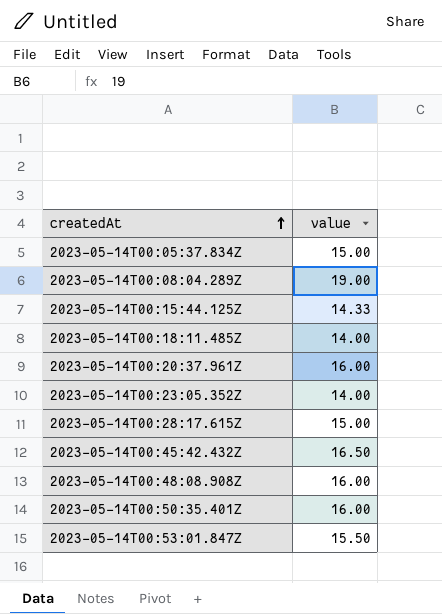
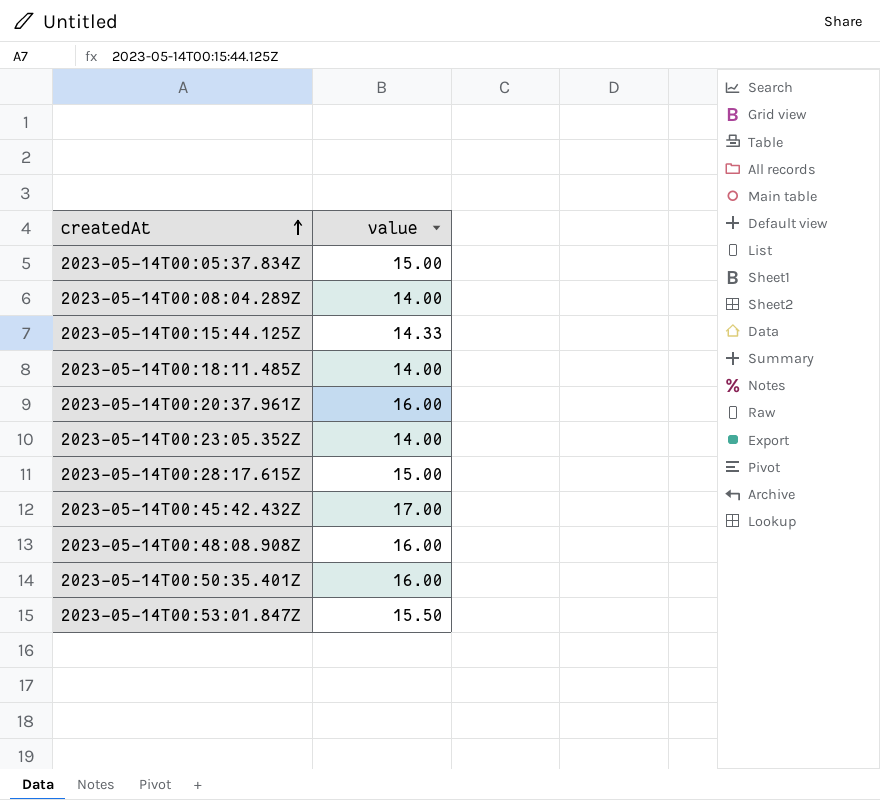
2023-05-14T00:08:04.289Z | value: 19.00 -> 14.00
2023-05-14T00:45:42.432Z | value: 16.50 -> 17.00

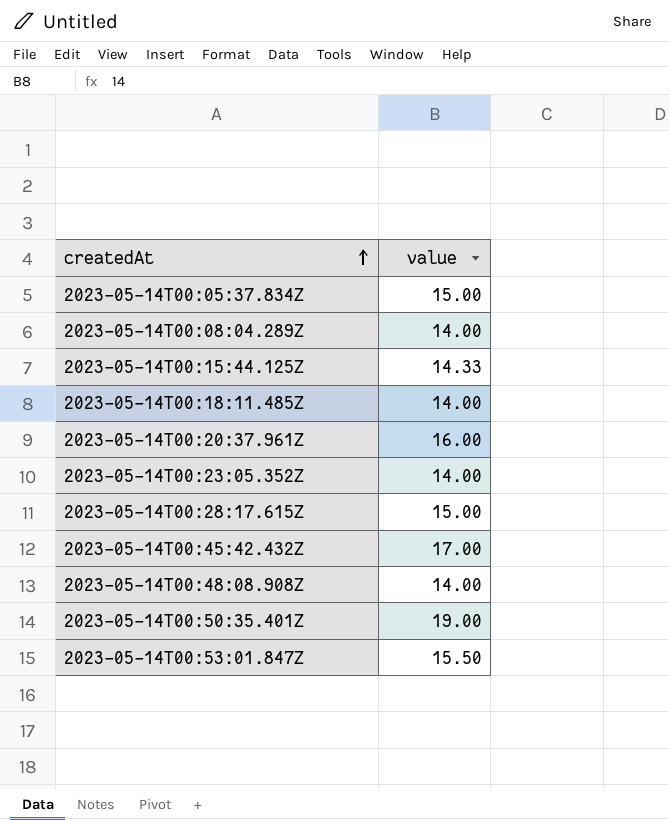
2023-05-14T00:48:08.908Z | value: 16.00 -> 14.00
2023-05-14T00:50:35.401Z | value: 16.00 -> 19.00

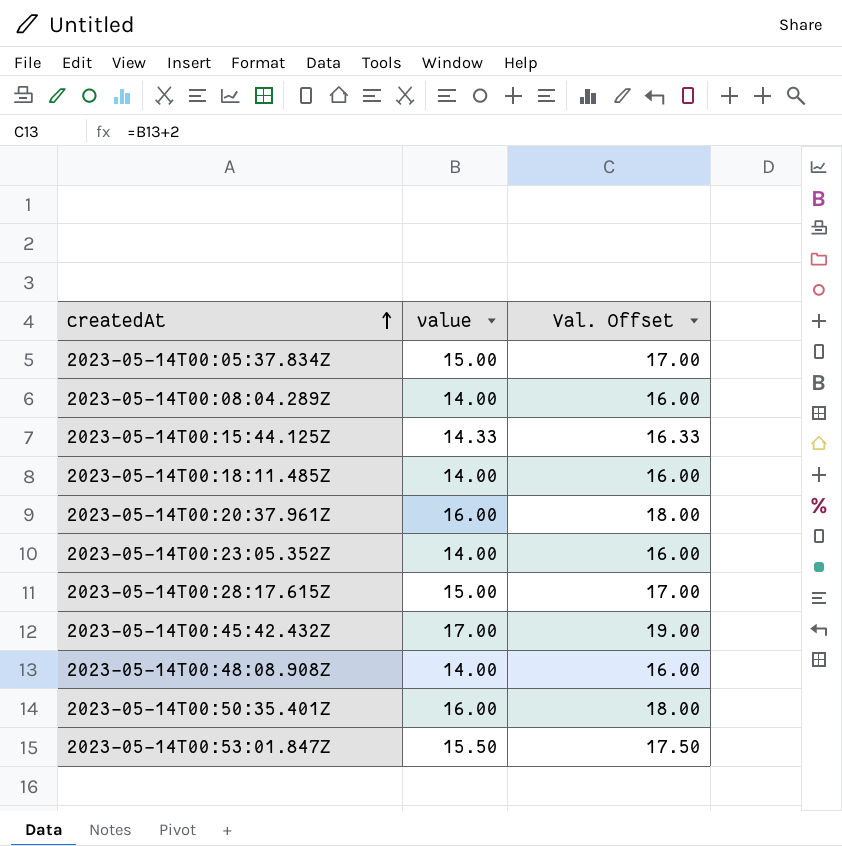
column Val. Offset | formula: none -> [value] + 2
2023-05-14T00:50:35.401Z | value: 19.00 -> 16.00

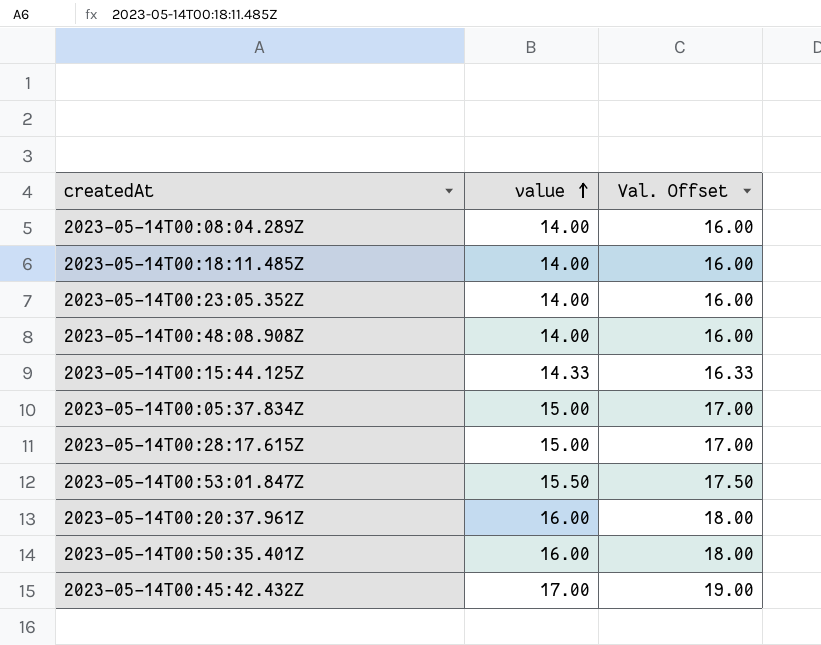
row order: createdAt ascending -> value ascending

